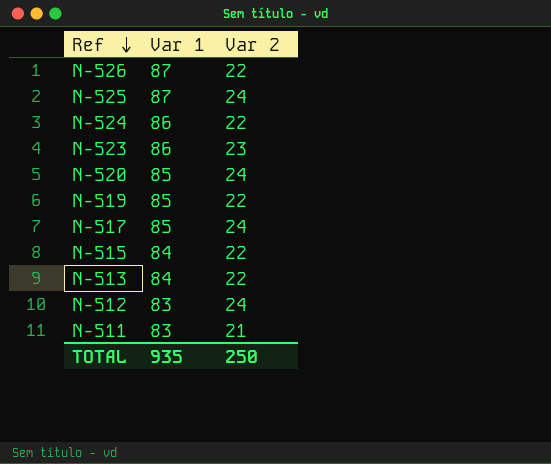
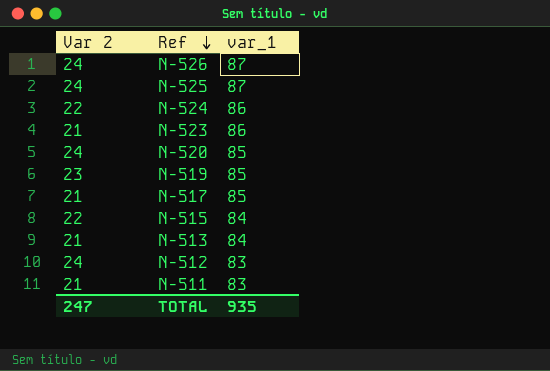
column Var 2 | position: 3 -> 1
column name: Var 1 -> var_1
N-526 | Var 2: 22 -> 24
N-523 | Var 2: 23 -> 21
N-519 | Var 2: 22 -> 23
N-517 | Var 2: 24 -> 21
N-513 | Var 2: 22 -> 21
TOTAL | Var 2: 250 -> 247

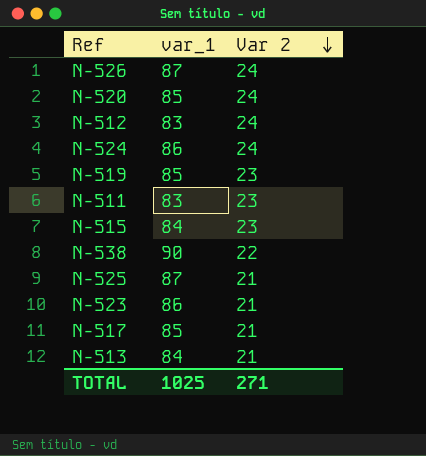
row order: Ref descending -> Var 2 descending
column Var 2 | position: 1 -> 3
N-524 | Var 2: 22 -> 24
N-511 | Var 2: 21 -> 23
N-515 | Var 2: 22 -> 23
row N-538: none -> 90 | 22
N-525 | Var 2: 24 -> 21
TOTAL | var_1: 935 -> 1025
TOTAL | Var 2: 247 -> 271

